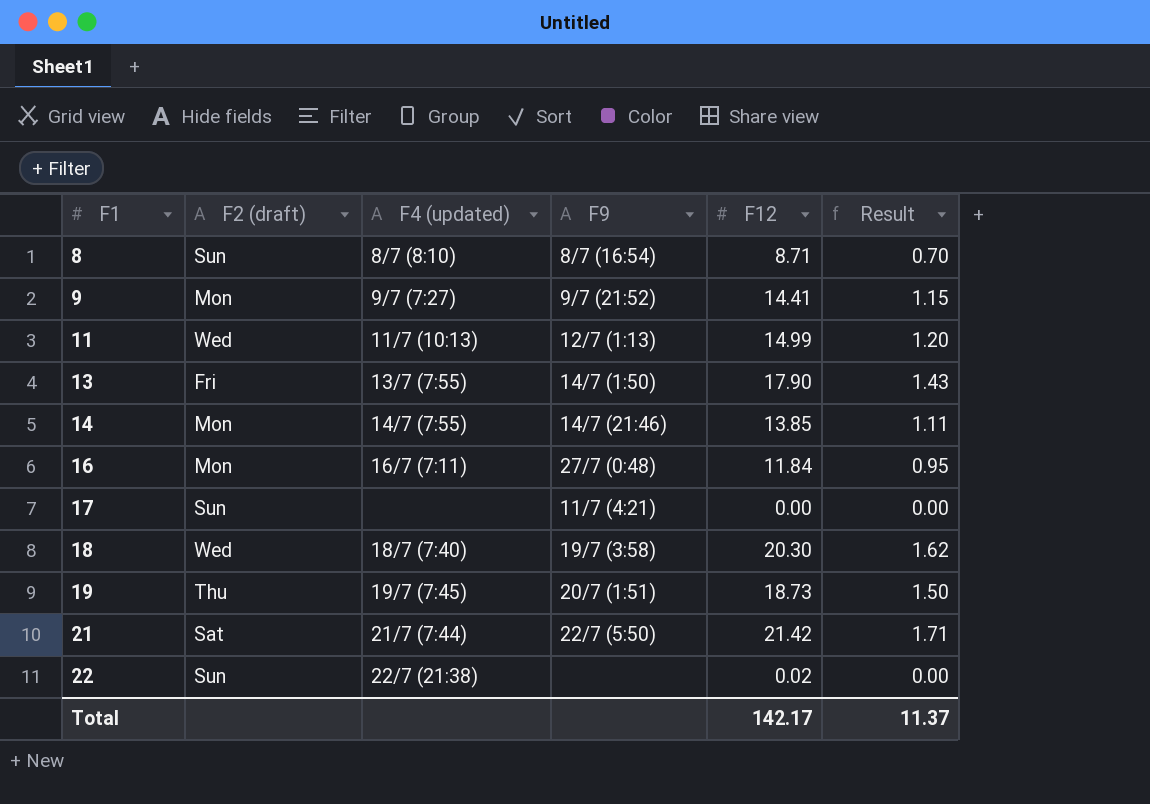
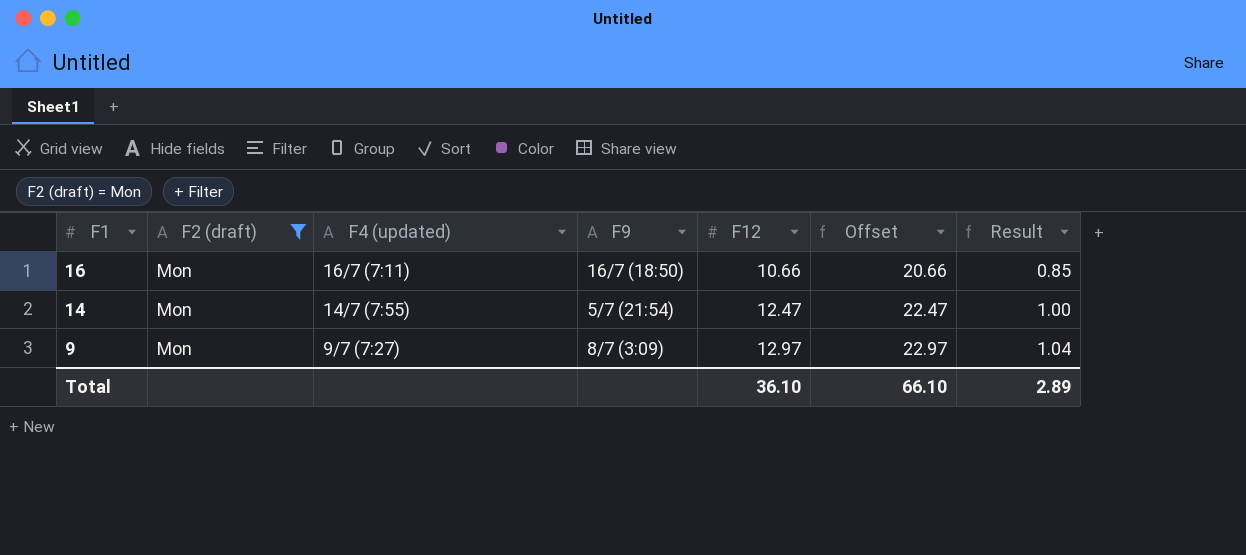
filter: none -> F2 (draft) = Mon
row order: F1 ascending -> F1 descending
column Offset | formula: none -> [F12] + 10
16 | F9: 27/7 (0:48) -> 16/7 (18:50)
16 | F12: 11.84 -> 10.66
16 | Result: 0.95 -> 0.85
14 | F9: 14/7 (21:46) -> 5/7 (21:54)
14 | F12: 13.85 -> 12.47
14 | Result: 1.11 -> 1.00
9 | F9: 9/7 (21:52) -> 8/7 (3:09)
9 | F12: 14.41 -> 12.97
9 | Result: 1.15 -> 1.04
Total | F12: 142.17 -> 36.10
Total | Result: 11.37 -> 2.89

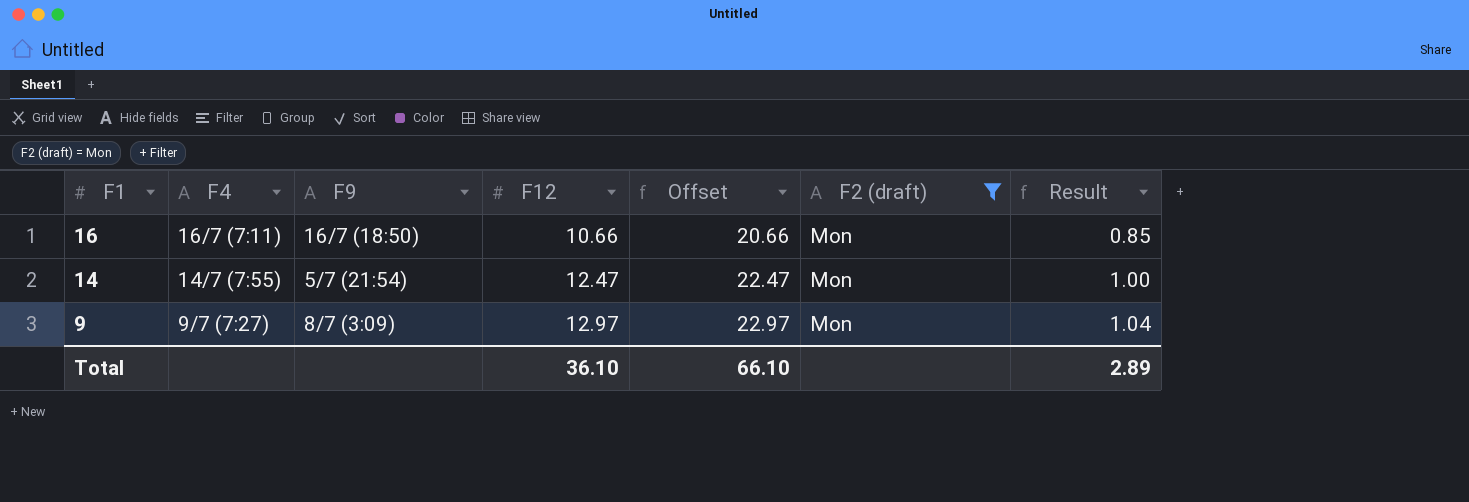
column name: F4 (updated) -> F4
column F2 (draft) | position: 2 -> 6

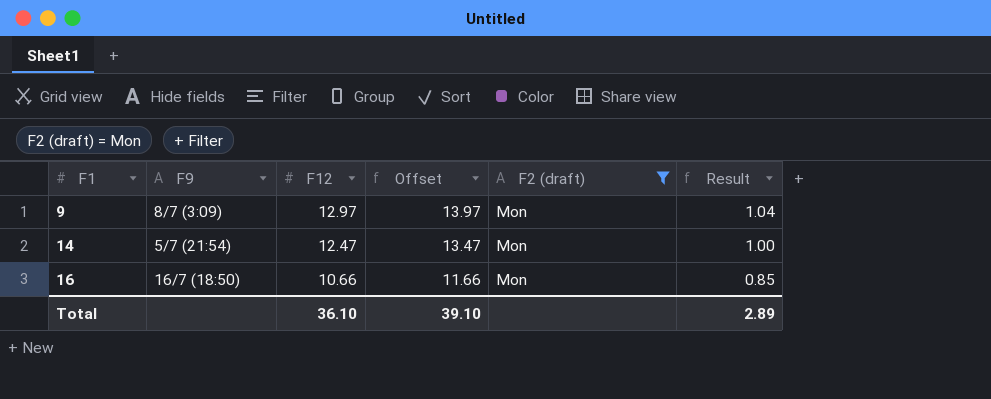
row order: F1 descending -> F1 ascending
column F4 | position: 2 -> none
column Offset | formula: [F12] + 10 -> [F12] + 1
Total | Offset: 66.10 -> 39.10

